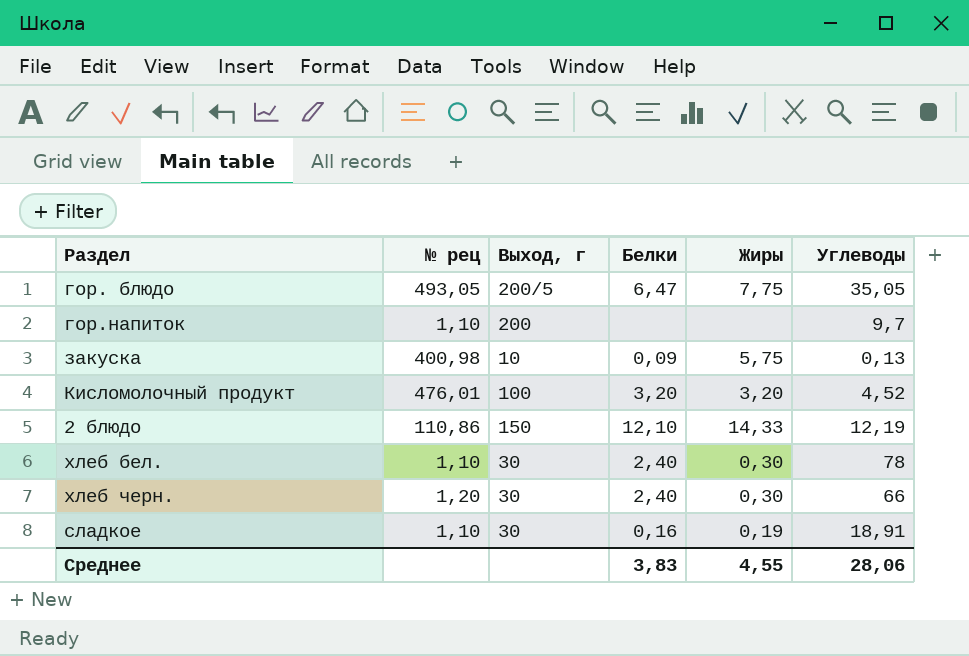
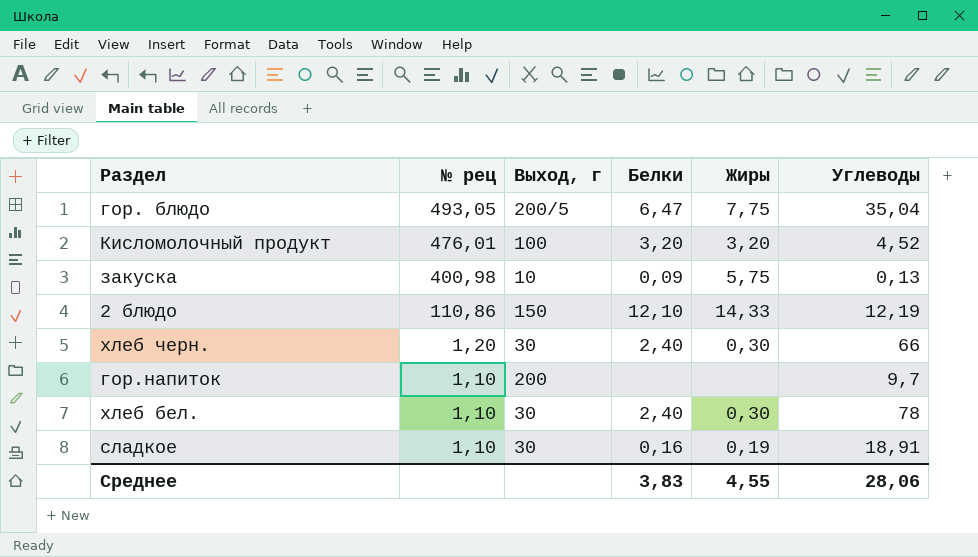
row order: none -> № рец descending
гор. блюдо | Углеводы: 35,05 -> 35,04

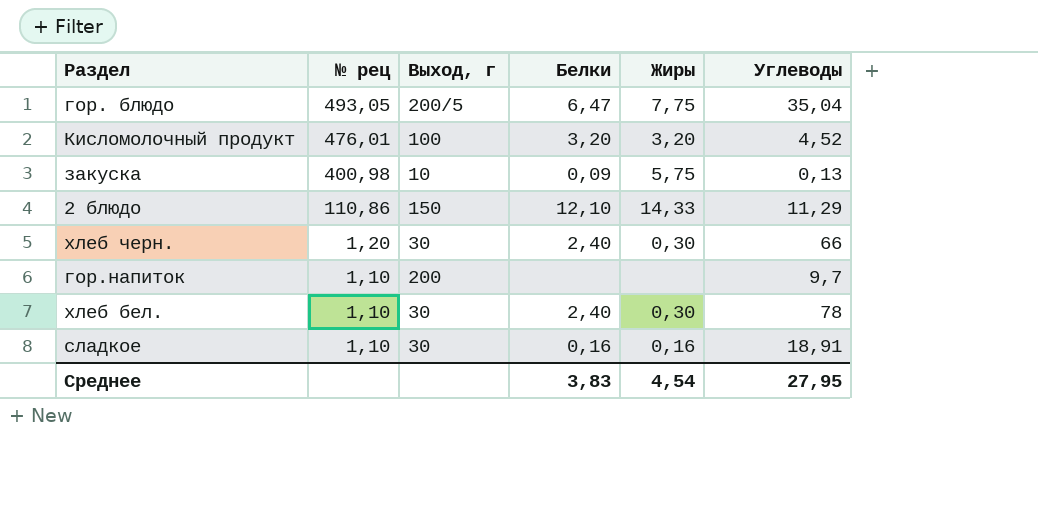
2 блюдо | Углеводы: 12,19 -> 11,29
сладкое | Жиры: 0,19 -> 0,16
Среднее | Жиры: 4,55 -> 4,54
Среднее | Углеводы: 28,06 -> 27,95

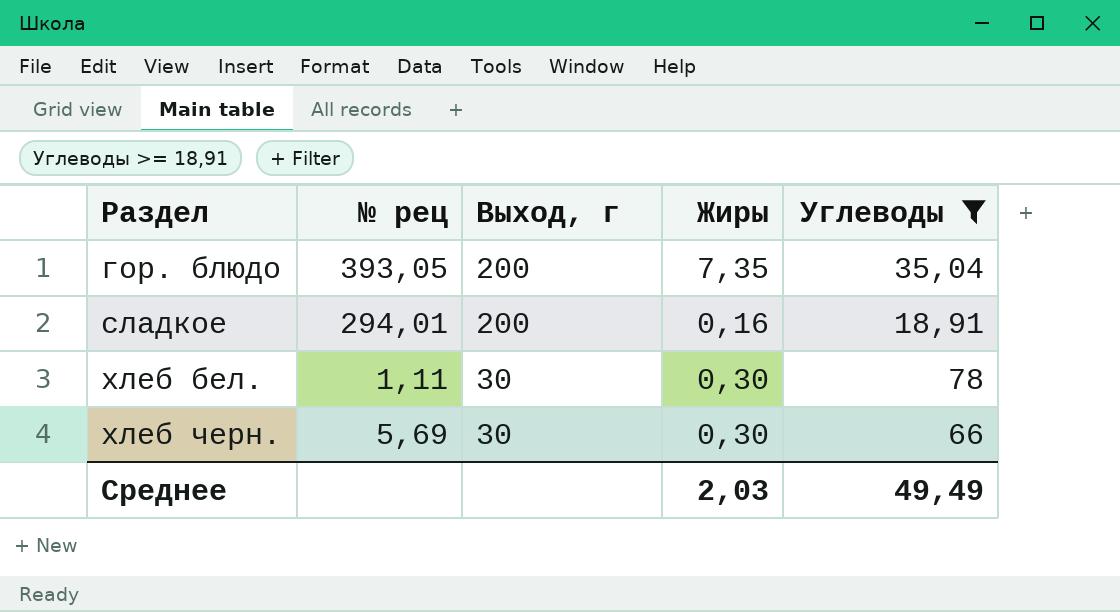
filter: none -> Углеводы >= 18,91
row order: № рец descending -> Раздел ascending
column Белки | position: 4 -> none
гор. блюдо | № рец: 493,05 -> 393,05
гор. блюдо | Выход, г: 200/5 -> 200
гор. блюдо | Жиры: 7,75 -> 7,35
сладкое | № рец: 1,10 -> 294,01
сладкое | Выход, г: 30 -> 200
хлеб бел. | № рец: 1,10 -> 1,11
хлеб черн. | № рец: 1,20 -> 5,69
Среднее | Жиры: 4,54 -> 2,03
Среднее | Углеводы: 27,95 -> 49,49

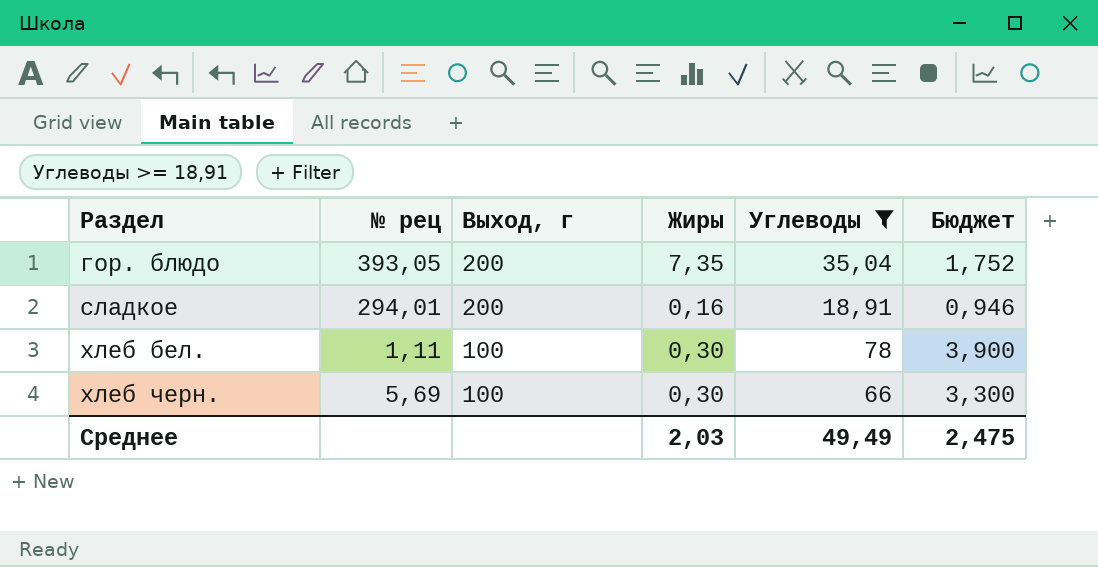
column Бюджет | formula: none -> [Углеводы] * 0,05
хлеб бел. | Выход, г: 30 -> 100
хлеб черн. | Выход, г: 30 -> 100

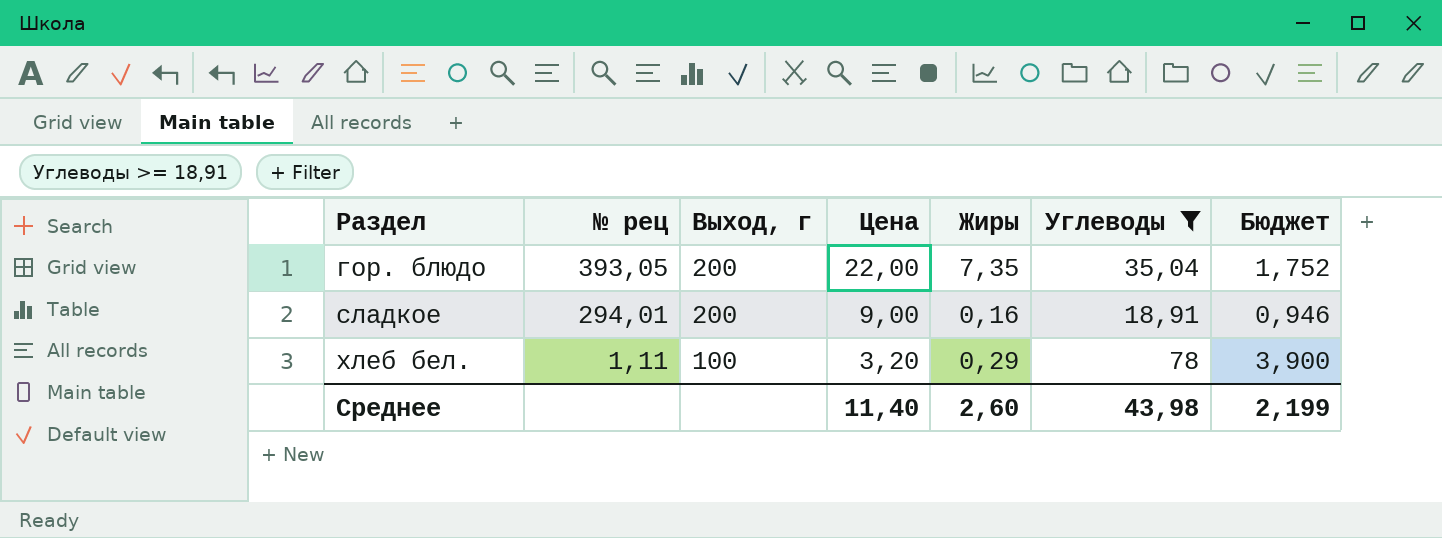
column Цена | position: none -> 4
row хлеб черн.: 5,69 | 100 | 0,30 | 66 | 3,300 -> none
хлеб бел. | Жиры: 0,30 -> 0,29
Среднее | Жиры: 2,03 -> 2,60
Среднее | Углеводы: 49,49 -> 43,98
Среднее | Бюджет: 2,475 -> 2,199

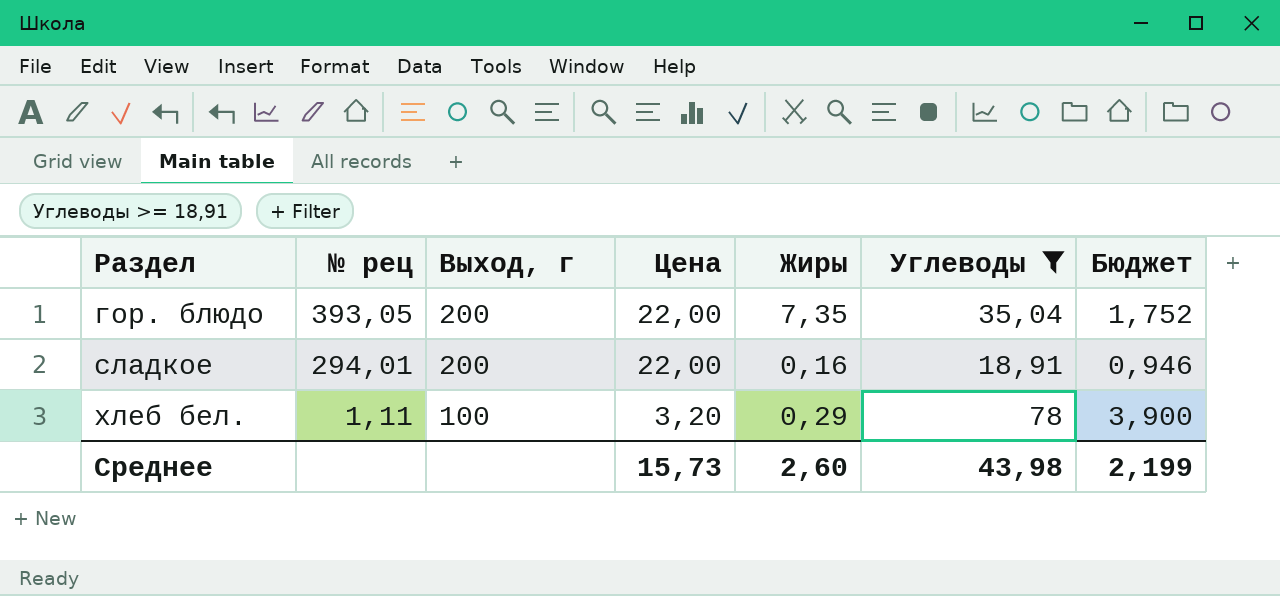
сладкое | Цена: 9,00 -> 22,00
Среднее | Цена: 11,40 -> 15,73

